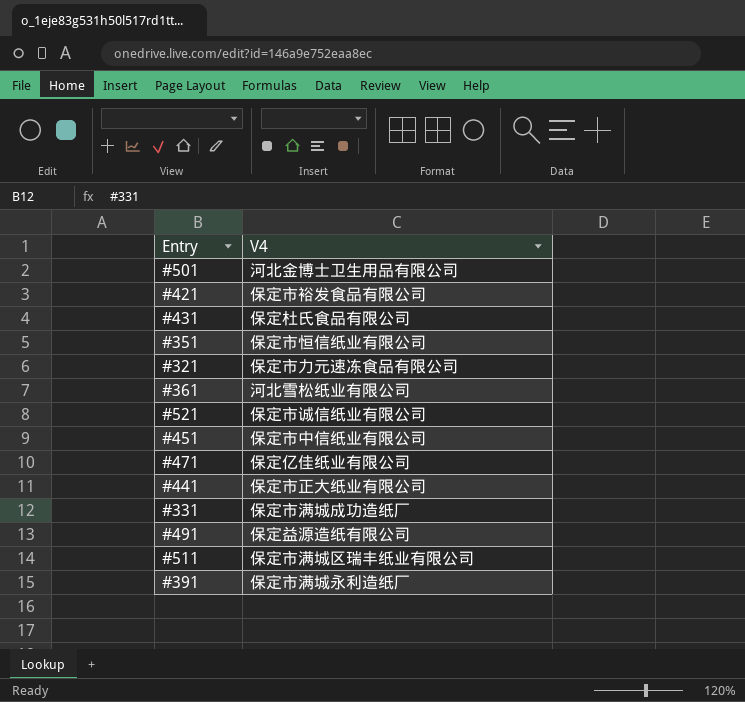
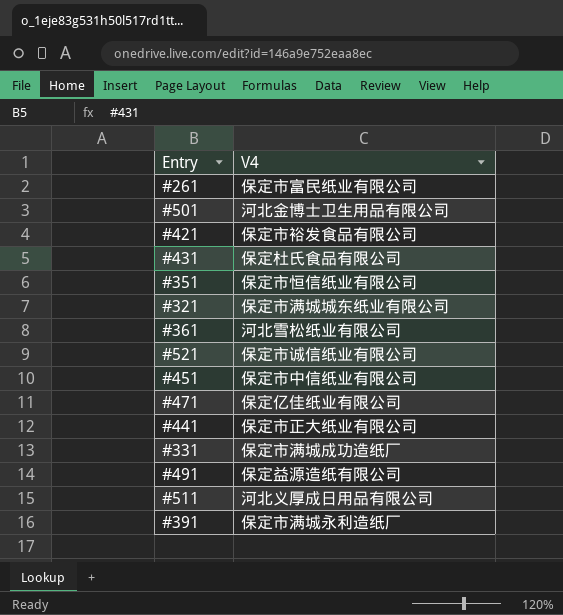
row #261: none -> 保定市富民纸业有限公司
#321 | V4: 保定市力元速冻食品有限公司 -> 保定市满城城东纸业有限公司
#511 | V4: 保定市满城区瑞丰纸业有限公司 -> 河北义厚成日用品有限公司

